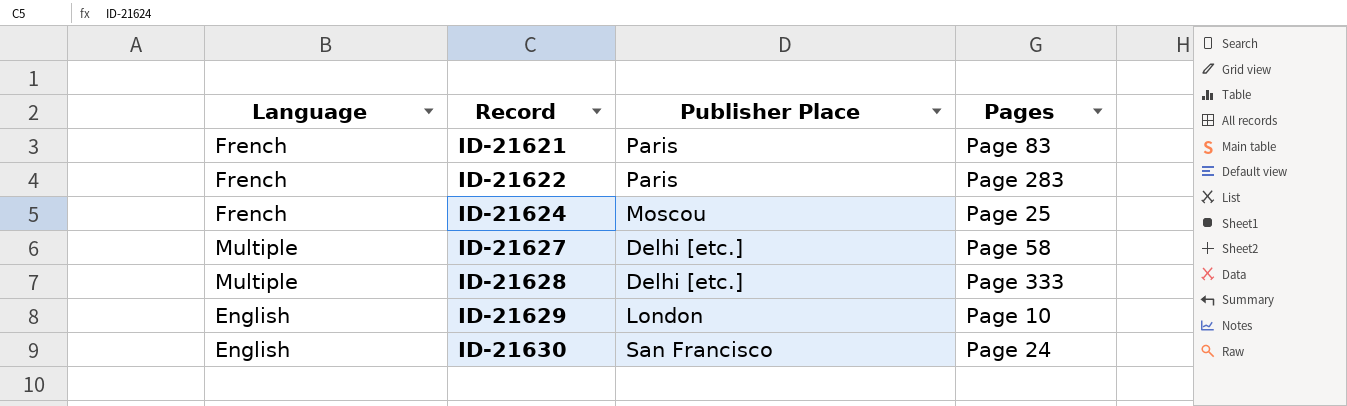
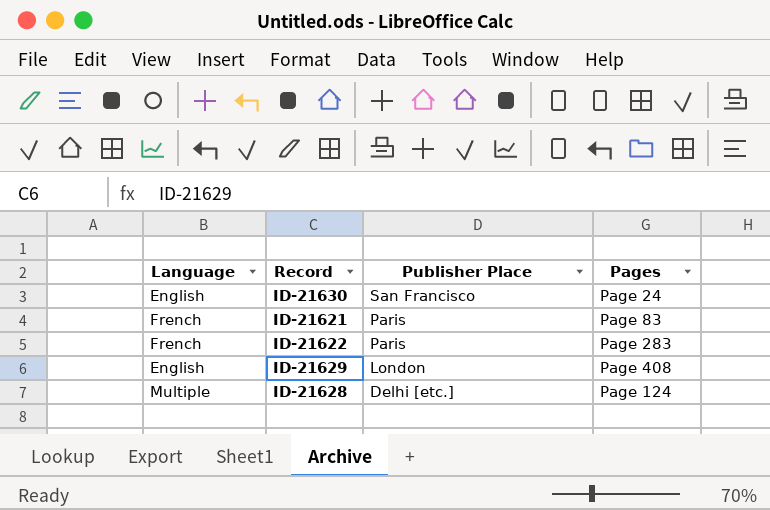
row order: Record ascending -> Publisher Place descending
row ID-21624: French | Moscou | Page 25 -> none
row ID-21627: Multiple | Delhi [etc.] | Page 58 -> none
ID-21629 | Pages: Page 10 -> Page 408
ID-21628 | Pages: Page 333 -> Page 124

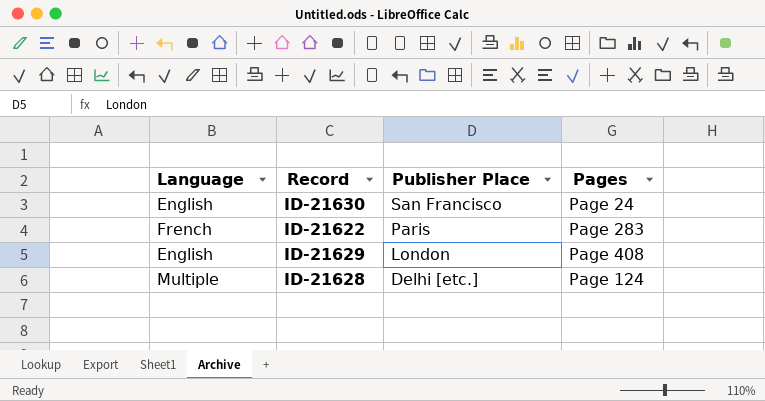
row ID-21621: French | Paris | Page 83 -> none

